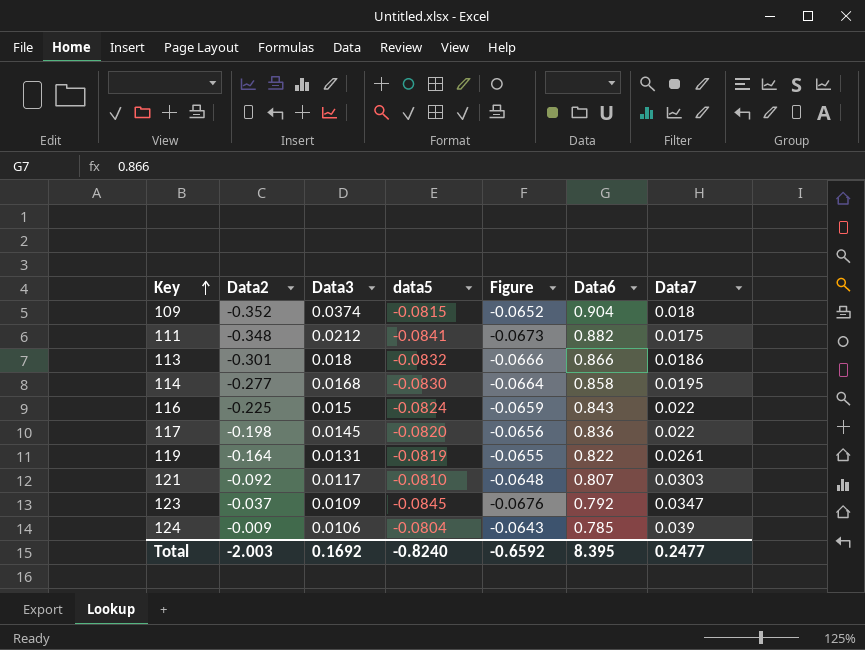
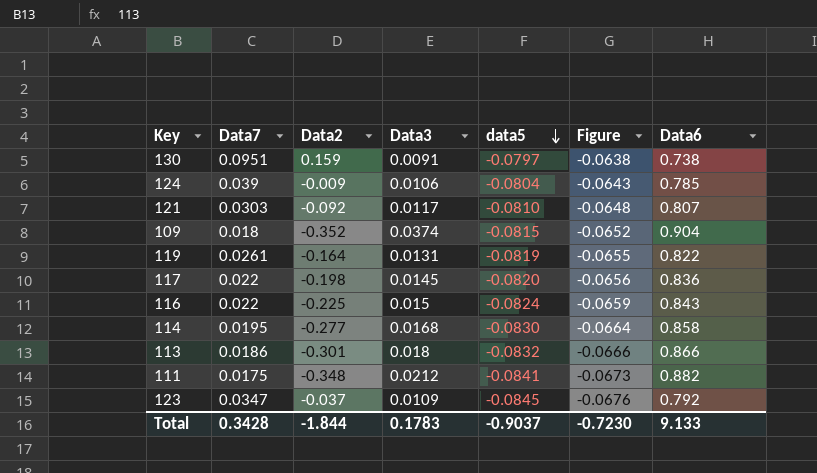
row order: Key ascending -> data5 descending
column Data7 | position: 7 -> 2
row 130: none -> 0.0951 | 0.159 | 0.0091 | -0.0797 | -0.0638 | 0.738
Total | Data7: 0.2477 -> 0.3428
Total | Data2: -2.003 -> -1.844
Total | Data3: 0.1692 -> 0.1783
Total | data5: -0.8240 -> -0.9037
Total | Figure: -0.6592 -> -0.7230
Total | Data6: 8.395 -> 9.133

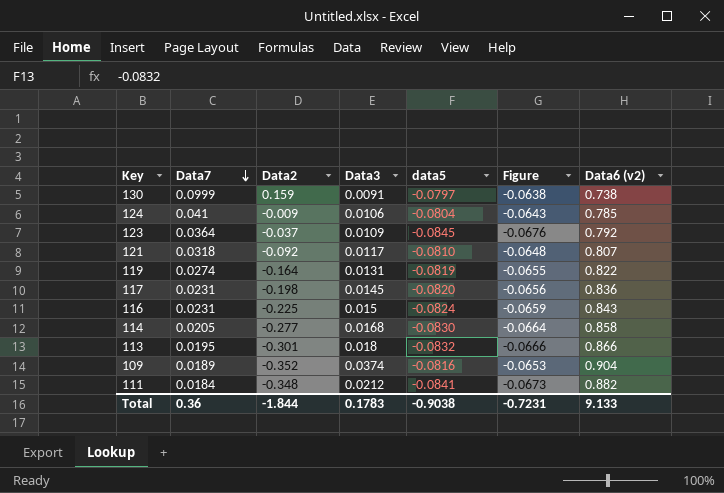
row order: data5 descending -> Data7 descending
column name: Data6 -> Data6 (v2)
130 | Data7: 0.0951 -> 0.0999
124 | Data7: 0.039 -> 0.041
123 | Data7: 0.0347 -> 0.0364
121 | Data7: 0.0303 -> 0.0318
119 | Data7: 0.0261 -> 0.0274
117 | Data7: 0.022 -> 0.0231
116 | Data7: 0.022 -> 0.0231
114 | Data7: 0.0195 -> 0.0205
113 | Data7: 0.0186 -> 0.0195
109 | Data7: 0.018 -> 0.0189
109 | data5: -0.0815 -> -0.0816
109 | Figure: -0.0652 -> -0.0653
111 | Data7: 0.0175 -> 0.0184
Total | Data7: 0.3428 -> 0.36
Total | data5: -0.9037 -> -0.9038
Total | Figure: -0.7230 -> -0.7231

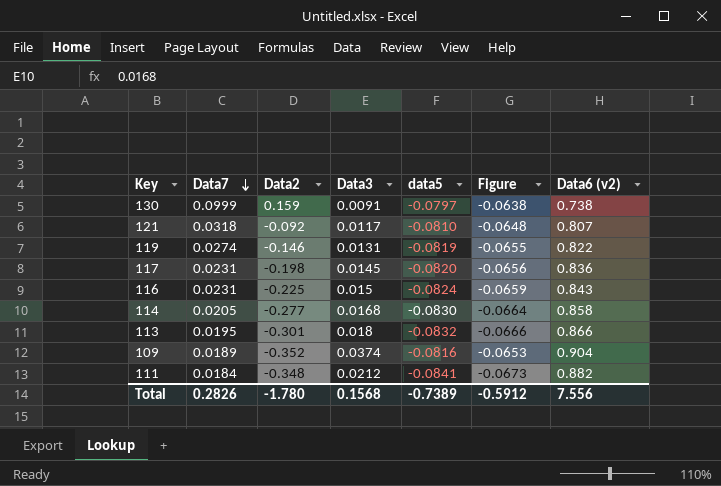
row 124: 0.041 | -0.009 | 0.0106 | -0.0804 | -0.0643 | 0.785 -> none
row 123: 0.0364 | -0.037 | 0.0109 | -0.0845 | -0.0676 | 0.792 -> none
119 | Data2: -0.164 -> -0.146
Total | Data7: 0.36 -> 0.2826
Total | Data2: -1.844 -> -1.780
Total | Data3: 0.1783 -> 0.1568
Total | data5: -0.9038 -> -0.7389
Total | Figure: -0.7231 -> -0.5912
Total | Data6 (v2): 9.133 -> 7.556

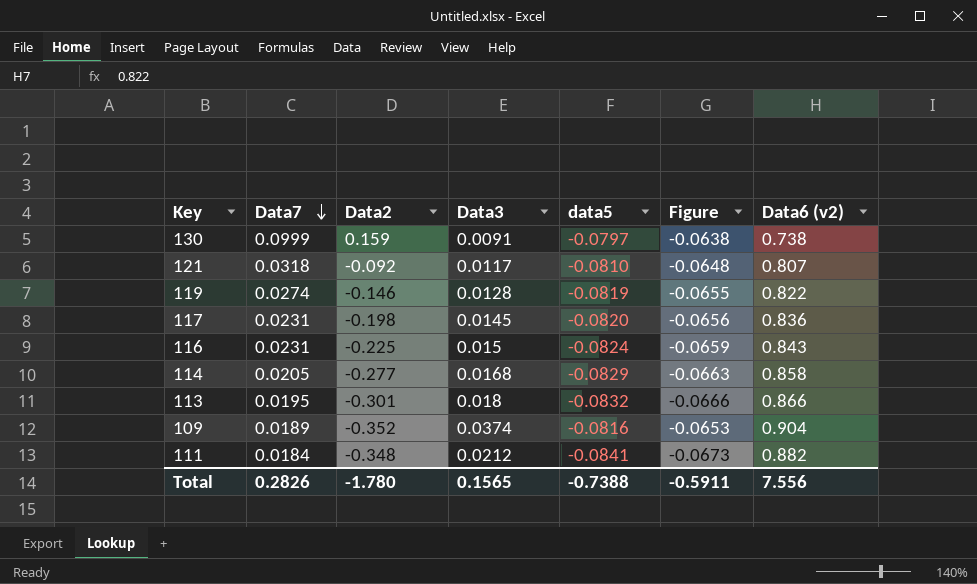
119 | Data3: 0.0131 -> 0.0128
114 | data5: -0.0830 -> -0.0829
114 | Figure: -0.0664 -> -0.0663
Total | Data3: 0.1568 -> 0.1565
Total | data5: -0.7389 -> -0.7388
Total | Figure: -0.5912 -> -0.5911

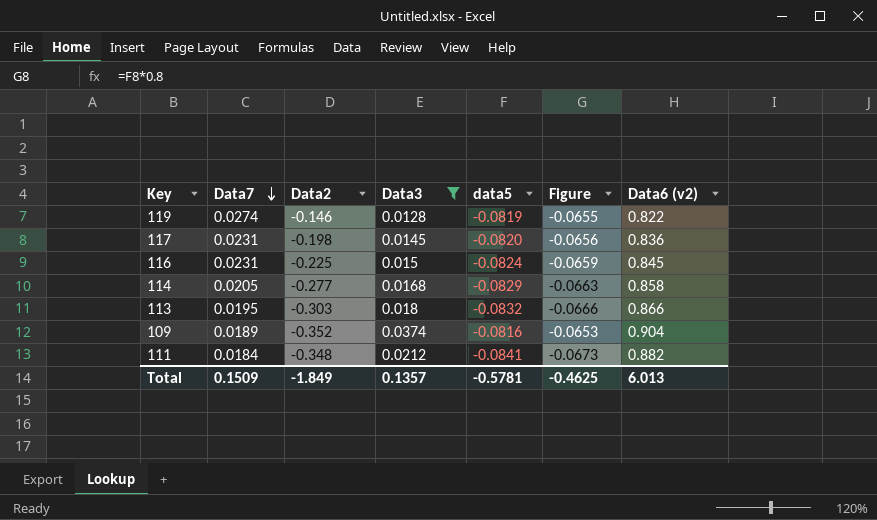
filter: none -> Data3 >= 0.0128
116 | Data6 (v2): 0.843 -> 0.845
113 | Data2: -0.301 -> -0.303
Total | Data7: 0.2826 -> 0.1509
Total | Data2: -1.780 -> -1.849
Total | Data3: 0.1565 -> 0.1357
Total | data5: -0.7388 -> -0.5781
Total | Figure: -0.5911 -> -0.4625
Total | Data6 (v2): 7.556 -> 6.013

